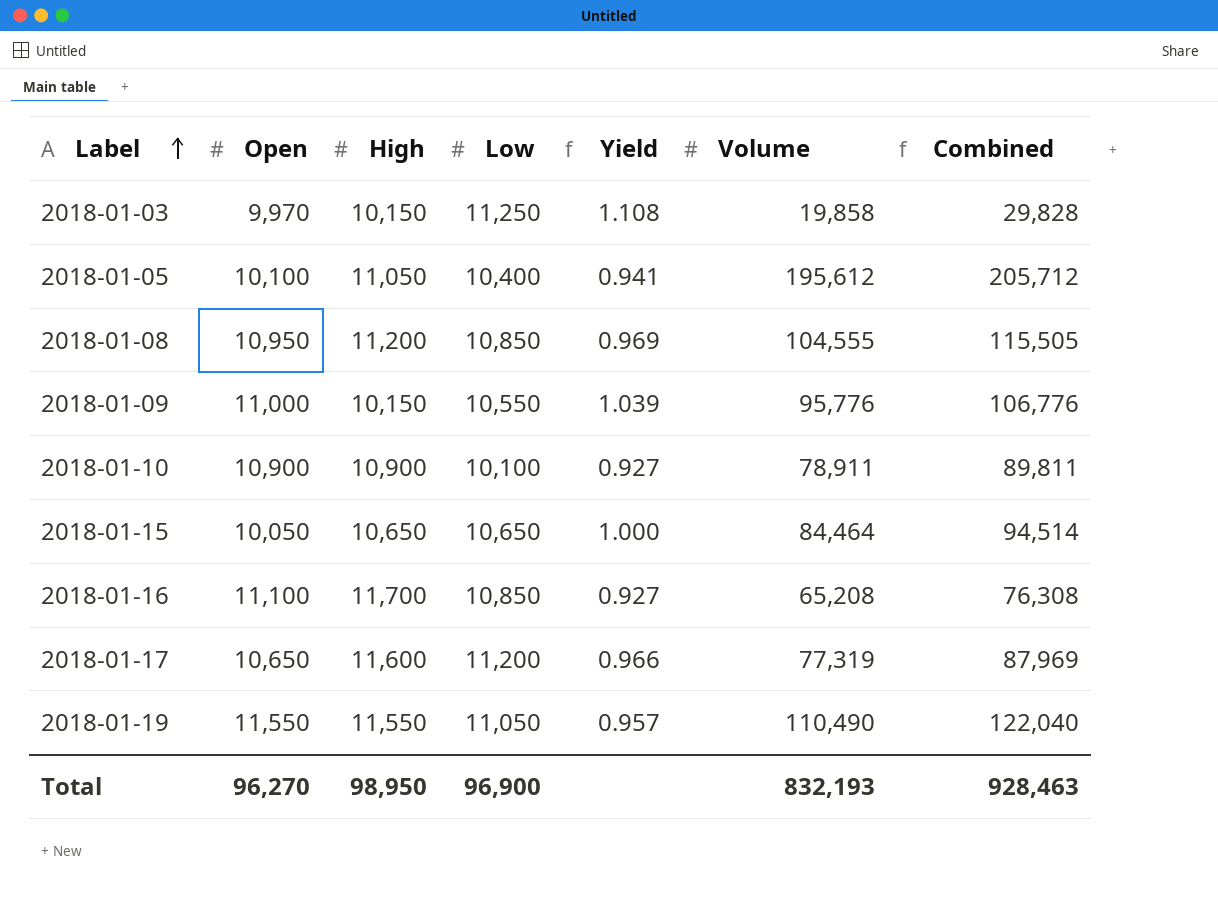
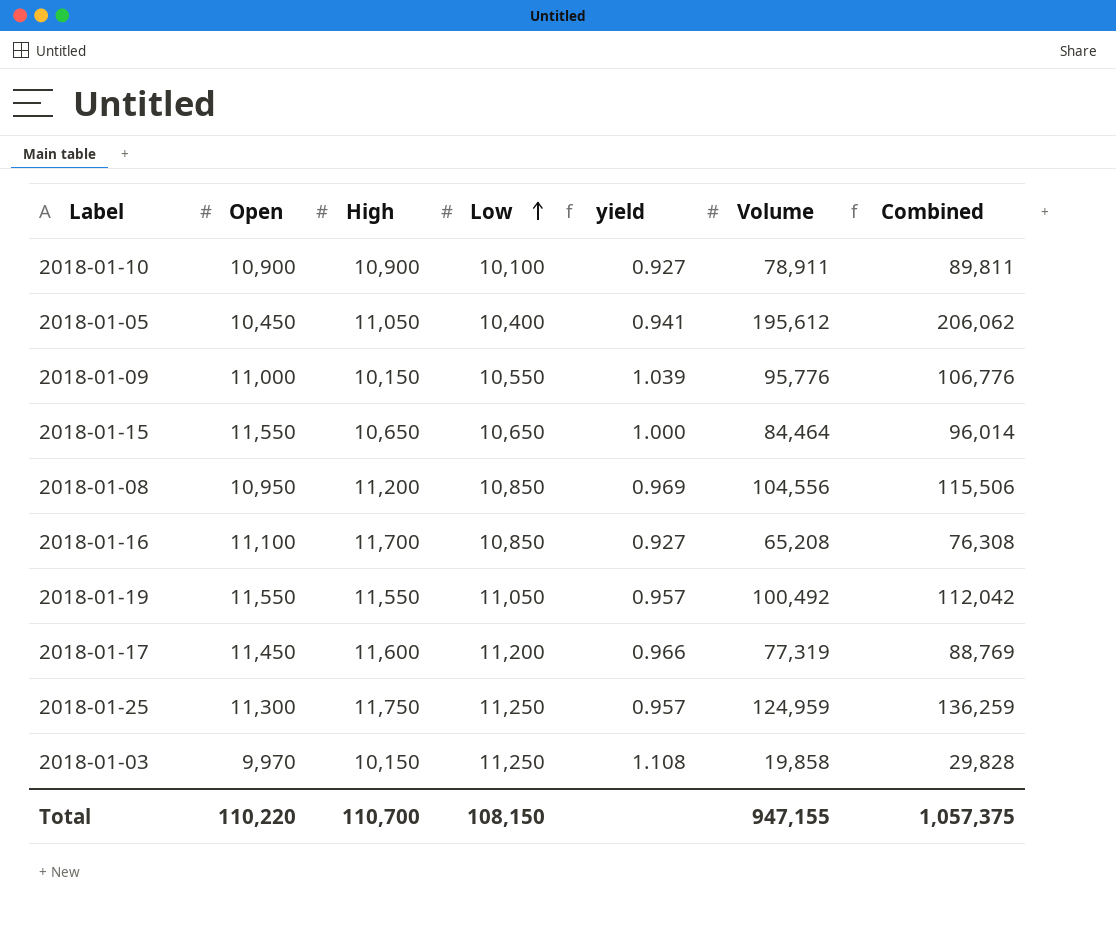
row order: Label ascending -> Low ascending
column name: Yield -> yield
2018-01-05 | Open: 10,100 -> 10,450
2018-01-05 | Combined: 205,712 -> 206,062
2018-01-15 | Open: 10,050 -> 11,550
2018-01-15 | Combined: 94,514 -> 96,014
2018-01-08 | Volume: 104,555 -> 104,556
2018-01-08 | Combined: 115,505 -> 115,506
2018-01-19 | Volume: 110,490 -> 100,492
2018-01-19 | Combined: 122,040 -> 112,042
2018-01-17 | Open: 10,650 -> 11,450
2018-01-17 | Combined: 87,969 -> 88,769
row 2018-01-25: none -> 11,300 | 11,750 | 11,250 | 0.957 | 124,959 | 136,259
Total | Open: 96,270 -> 110,220
Total | High: 98,950 -> 110,700
Total | Low: 96,900 -> 108,150
Total | Volume: 832,193 -> 947,155
Total | Combined: 928,463 -> 1,057,375

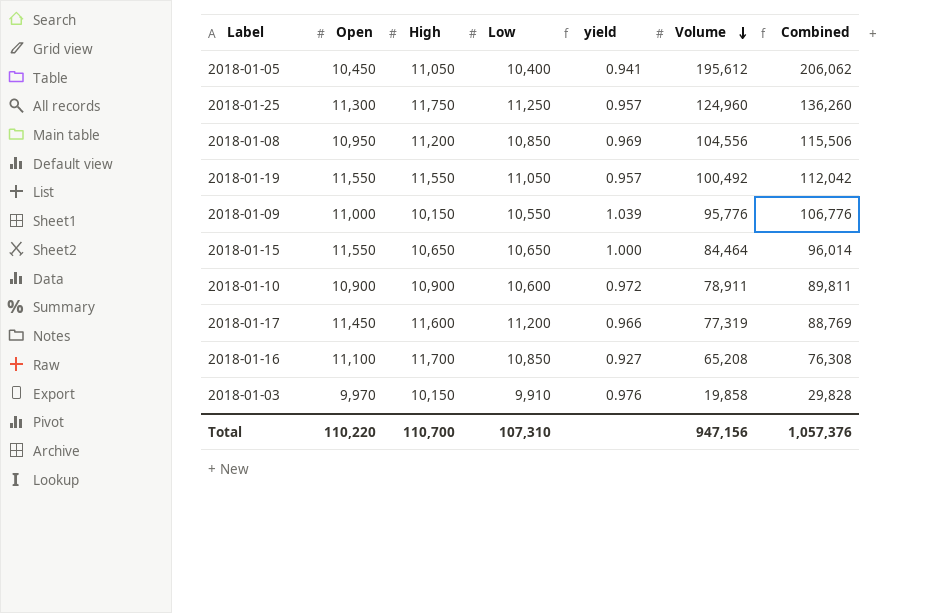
row order: Low ascending -> Volume descending
2018-01-25 | Volume: 124,959 -> 124,960
2018-01-25 | Combined: 136,259 -> 136,260
2018-01-10 | Low: 10,100 -> 10,600
2018-01-10 | yield: 0.927 -> 0.972
2018-01-03 | Low: 11,250 -> 9,910
2018-01-03 | yield: 1.108 -> 0.976
Total | Low: 108,150 -> 107,310
Total | Volume: 947,155 -> 947,156
Total | Combined: 1,057,375 -> 1,057,376

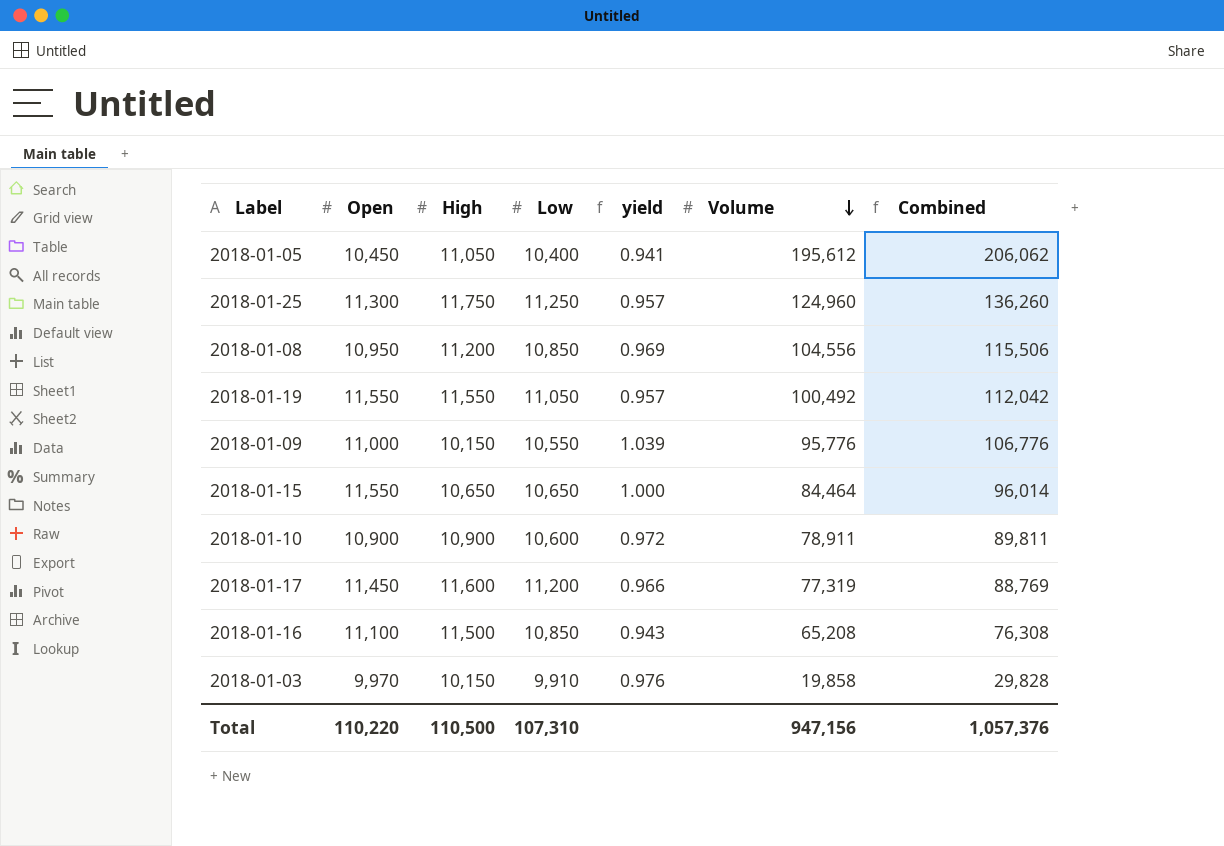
2018-01-16 | High: 11,700 -> 11,500
2018-01-16 | yield: 0.927 -> 0.943
Total | High: 110,700 -> 110,500

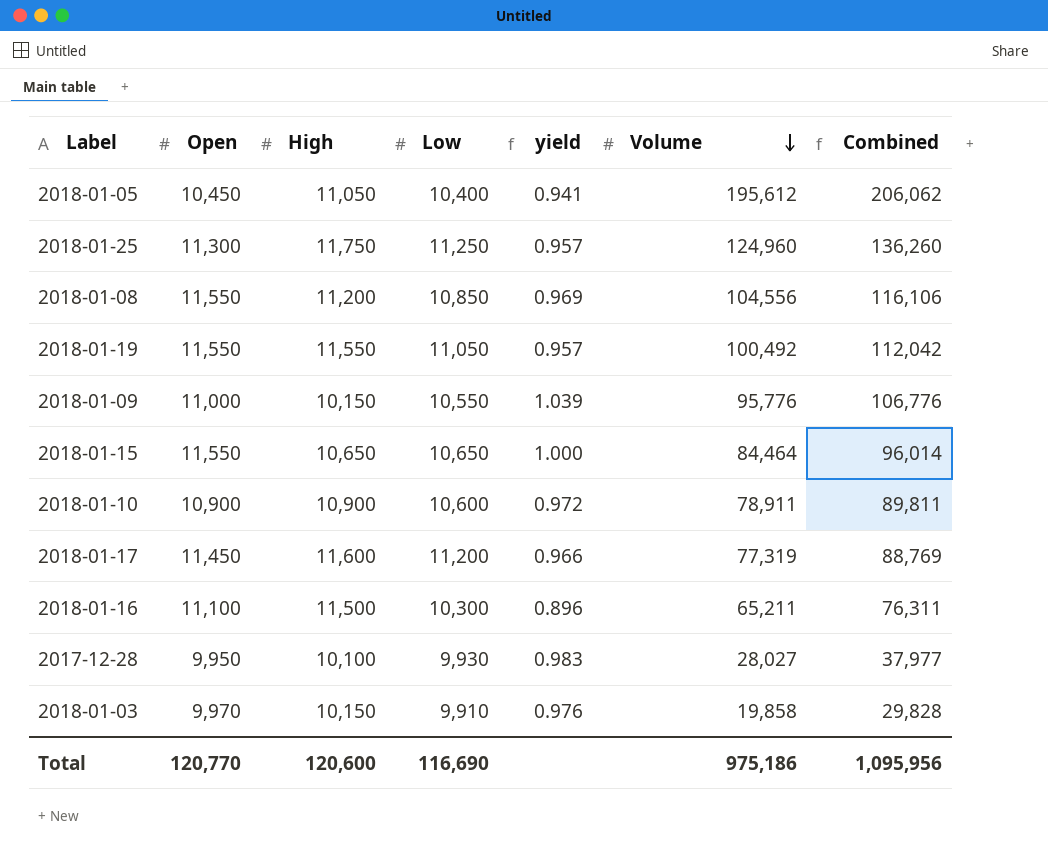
2018-01-08 | Open: 10,950 -> 11,550
2018-01-08 | Combined: 115,506 -> 116,106
2018-01-16 | Low: 10,850 -> 10,300
2018-01-16 | yield: 0.943 -> 0.896
2018-01-16 | Volume: 65,208 -> 65,211
2018-01-16 | Combined: 76,308 -> 76,311
row 2017-12-28: none -> 9,950 | 10,100 | 9,930 | 0.983 | 28,027 | 37,977
Total | Open: 110,220 -> 120,770
Total | High: 110,500 -> 120,600
Total | Low: 107,310 -> 116,690
Total | Volume: 947,156 -> 975,186
Total | Combined: 1,057,376 -> 1,095,956

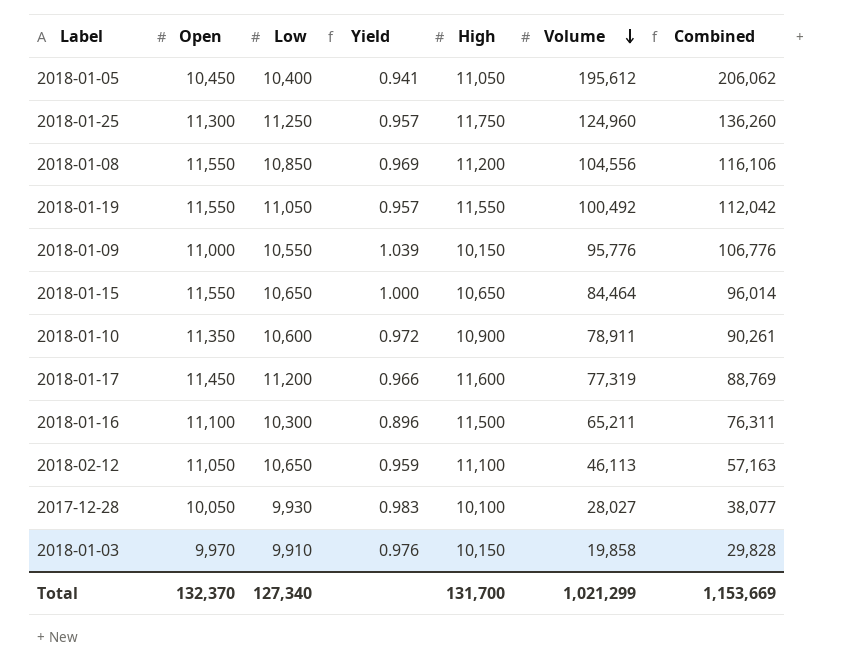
column name: yield -> Yield
column High | position: 3 -> 5
2018-01-10 | Open: 10,900 -> 11,350
2018-01-10 | Combined: 89,811 -> 90,261
row 2018-02-12: none -> 11,050 | 10,650 | 0.959 | 11,100 | 46,113 | 57,163
2017-12-28 | Open: 9,950 -> 10,050
2017-12-28 | Combined: 37,977 -> 38,077
Total | Open: 120,770 -> 132,370
Total | Low: 116,690 -> 127,340
Total | High: 120,600 -> 131,700
Total | Volume: 975,186 -> 1,021,299
Total | Combined: 1,095,956 -> 1,153,669

